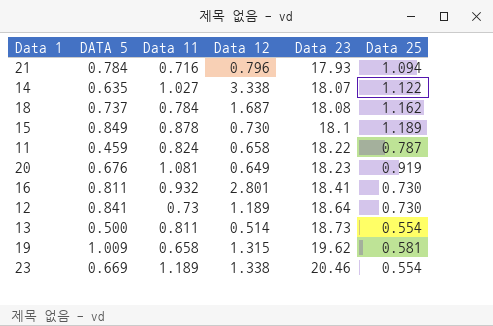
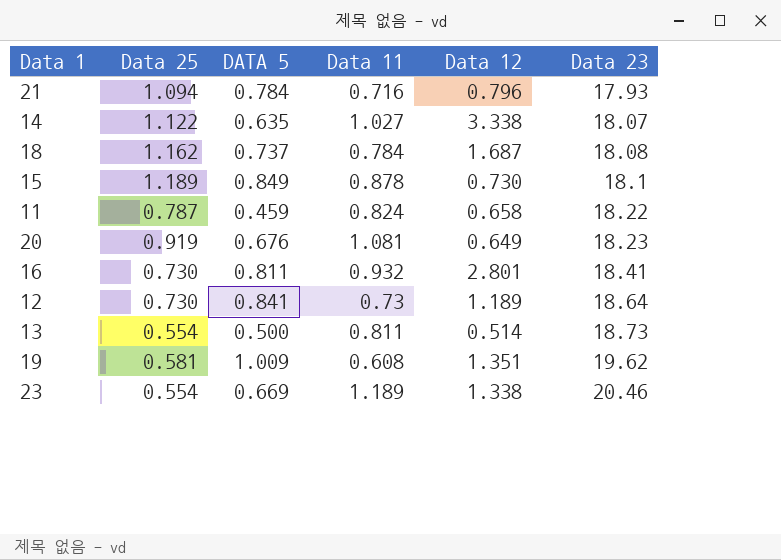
column Data 25 | position: 6 -> 2
19 | Data 11: 0.658 -> 0.608
19 | Data 12: 1.315 -> 1.351

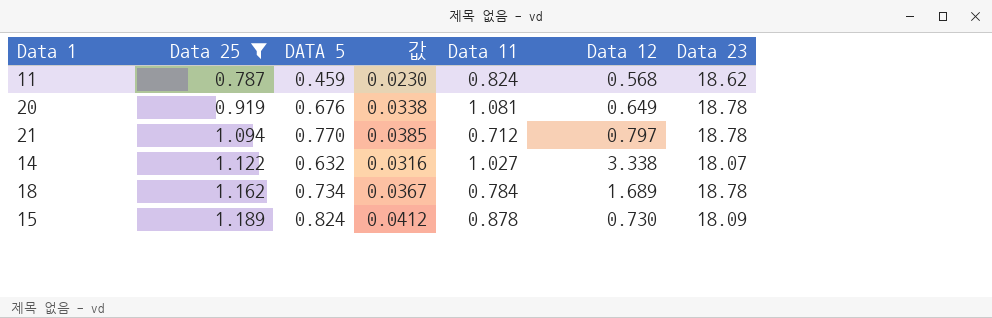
filter: none -> Data 25 >= 0.787
row order: Data 23 ascending -> Data 25 ascending
column 값 | formula: none -> [DATA 5] * 0.05
11 | Data 12: 0.658 -> 0.568
11 | Data 23: 18.22 -> 18.62
20 | Data 23: 18.23 -> 18.78
21 | DATA 5: 0.784 -> 0.770
21 | Data 11: 0.716 -> 0.712
21 | Data 12: 0.796 -> 0.797
21 | Data 23: 17.93 -> 18.78
14 | DATA 5: 0.635 -> 0.632
18 | DATA 5: 0.737 -> 0.734
18 | Data 12: 1.687 -> 1.689
18 | Data 23: 18.08 -> 18.78
15 | DATA 5: 0.849 -> 0.824
15 | Data 23: 18.1 -> 18.09

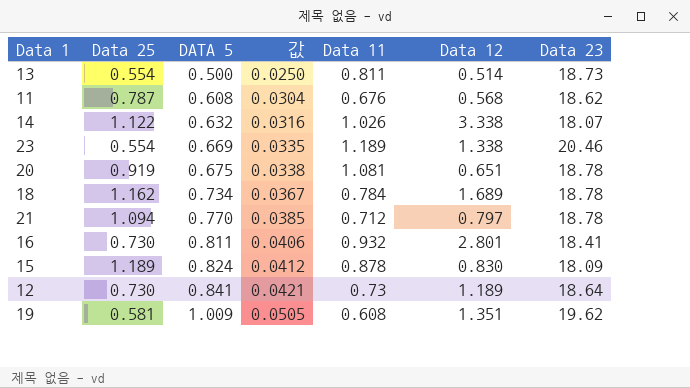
filter: Data 25 >= 0.787 -> none
row order: Data 25 ascending -> DATA 5 ascending
11 | DATA 5: 0.459 -> 0.608
11 | 값: 0.0230 -> 0.0304
11 | Data 11: 0.824 -> 0.676
14 | Data 11: 1.027 -> 1.026
20 | DATA 5: 0.676 -> 0.675
20 | Data 12: 0.649 -> 0.651
15 | Data 12: 0.730 -> 0.830

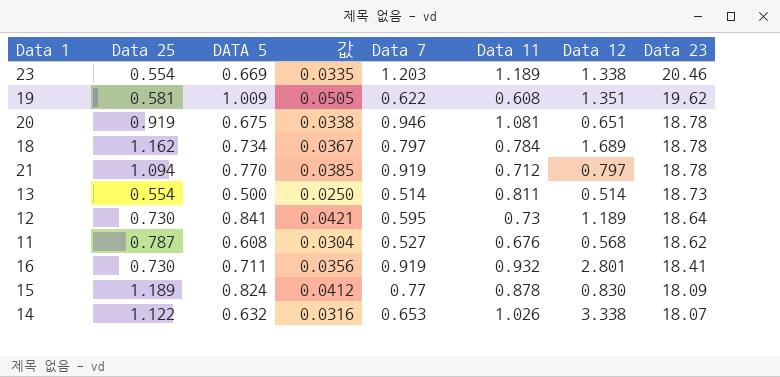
row order: DATA 5 ascending -> Data 23 descending
column Data 7 | position: none -> 5
16 | DATA 5: 0.811 -> 0.711
16 | 값: 0.0406 -> 0.0356

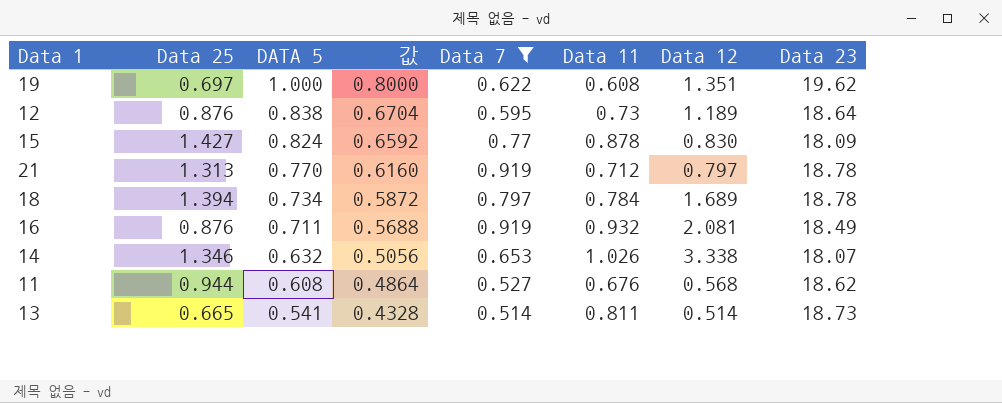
filter: none -> Data 7 <= 0.919
row order: Data 23 descending -> DATA 5 descending
column 값 | formula: [DATA 5] * 0.05 -> [DATA 5] * 0.8
19 | Data 25: 0.581 -> 0.697
19 | DATA 5: 1.009 -> 1.000
12 | Data 25: 0.730 -> 0.876
12 | DATA 5: 0.841 -> 0.838
15 | Data 25: 1.189 -> 1.427
21 | Data 25: 1.094 -> 1.313
18 | Data 25: 1.162 -> 1.394
16 | Data 25: 0.730 -> 0.876
16 | Data 12: 2.801 -> 2.081
16 | Data 23: 18.41 -> 18.49
14 | Data 25: 1.122 -> 1.346
11 | Data 25: 0.787 -> 0.944
13 | Data 25: 0.554 -> 0.665
13 | DATA 5: 0.500 -> 0.541

